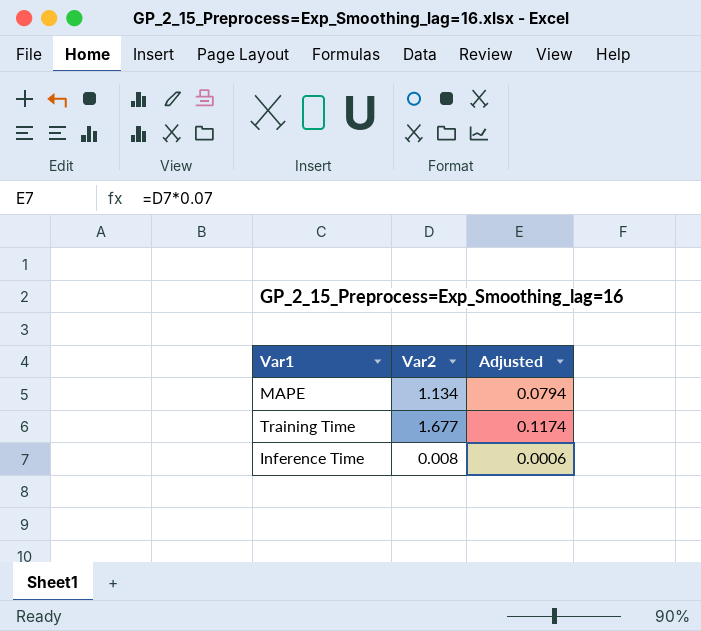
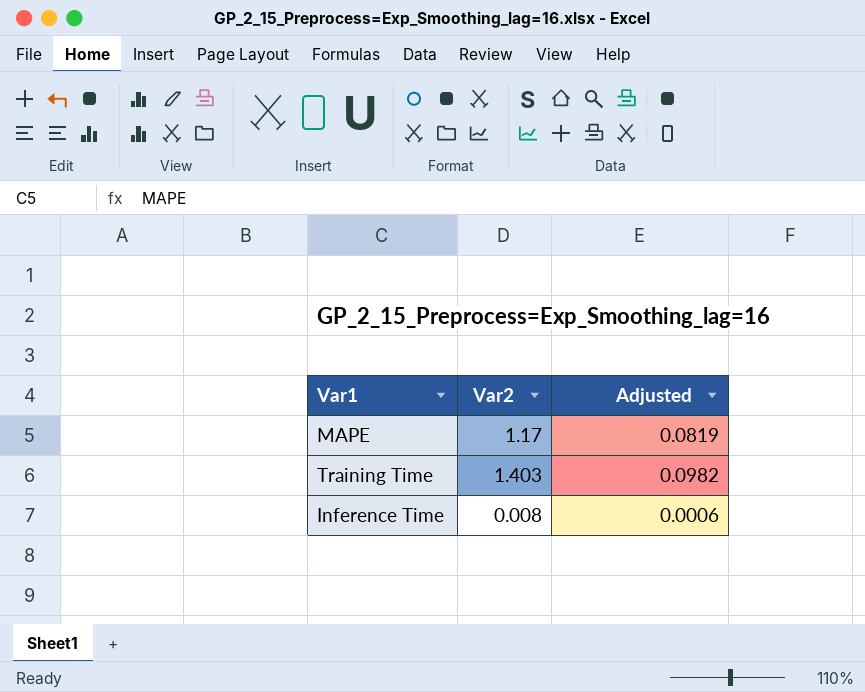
MAPE | Var2: 1.134 -> 1.17
MAPE | Adjusted: 0.0794 -> 0.0819
Training Time | Var2: 1.677 -> 1.403
Training Time | Adjusted: 0.1174 -> 0.0982

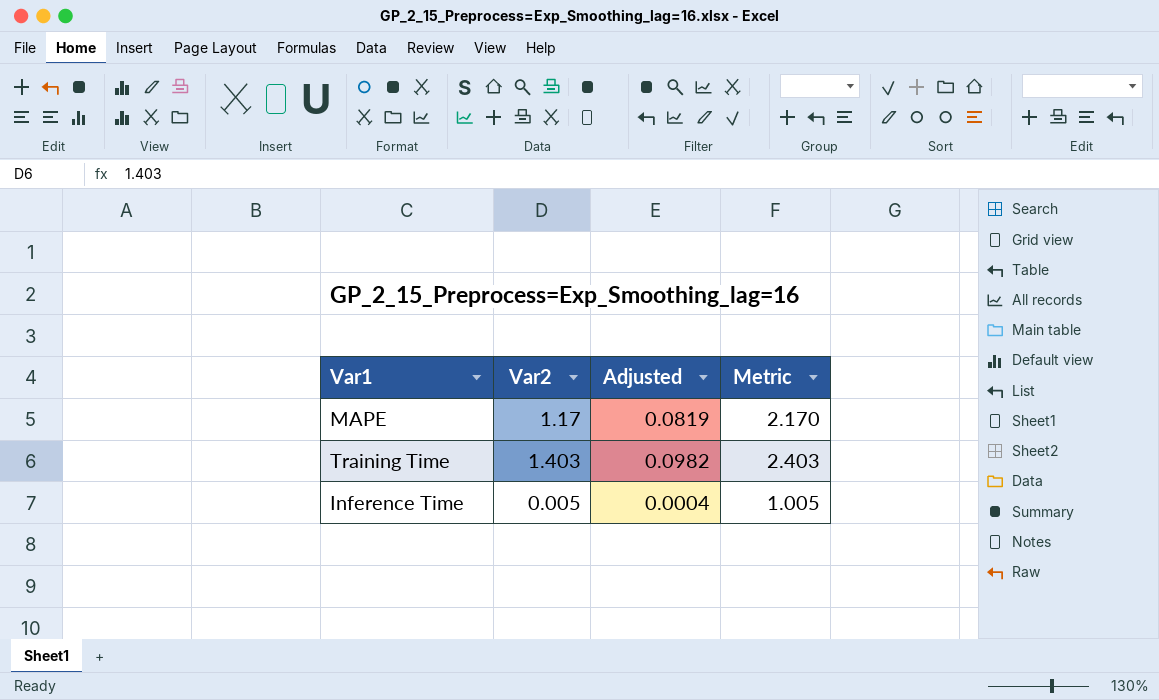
column Metric | formula: none -> [Var2] + 1
Inference Time | Var2: 0.008 -> 0.005
Inference Time | Adjusted: 0.0006 -> 0.0004

